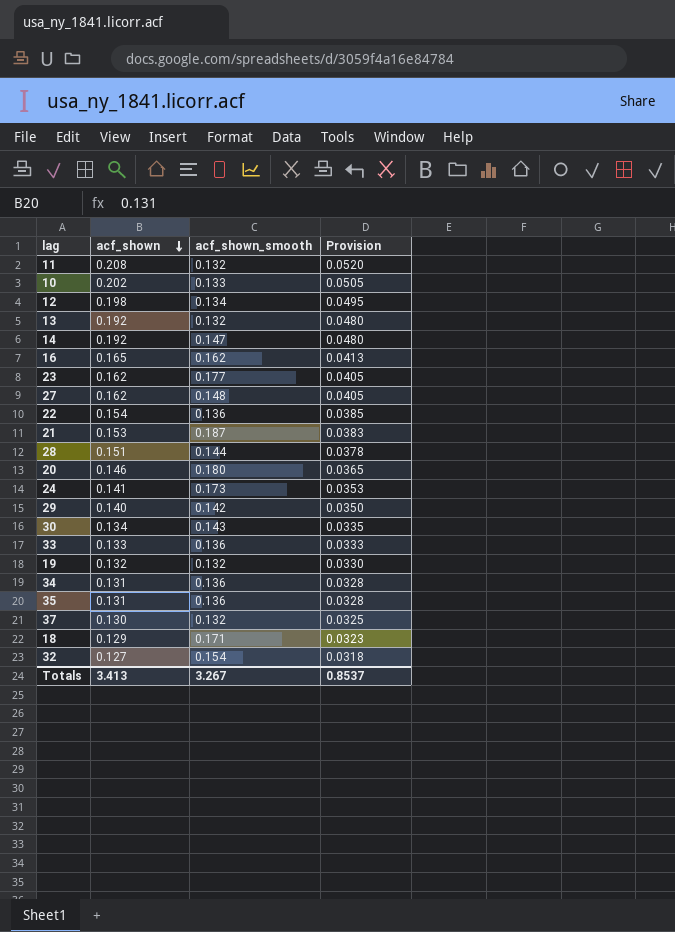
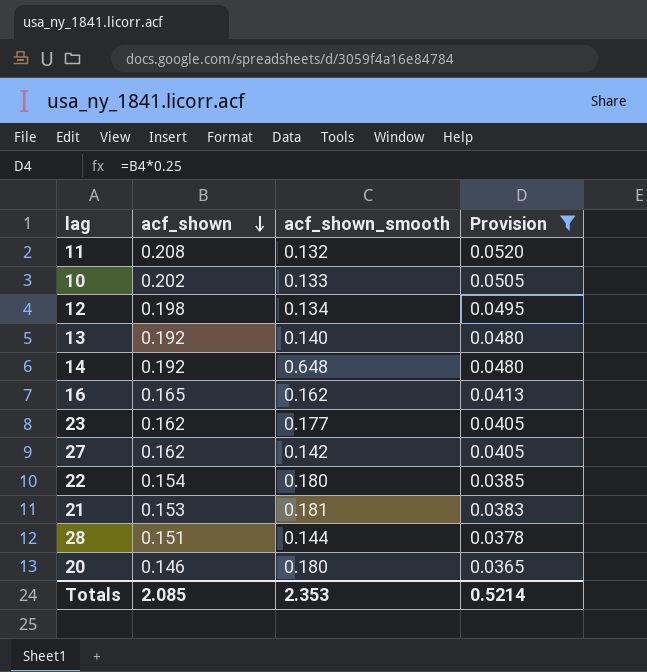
filter: none -> Provision >= 0.0365
13 | acf_shown_smooth: 0.132 -> 0.140
14 | acf_shown_smooth: 0.147 -> 0.648
27 | acf_shown_smooth: 0.148 -> 0.142
22 | acf_shown_smooth: 0.136 -> 0.180
21 | acf_shown_smooth: 0.187 -> 0.181
Totals | acf_shown: 3.413 -> 2.085
Totals | acf_shown_smooth: 3.267 -> 2.353
Totals | Provision: 0.8537 -> 0.5214

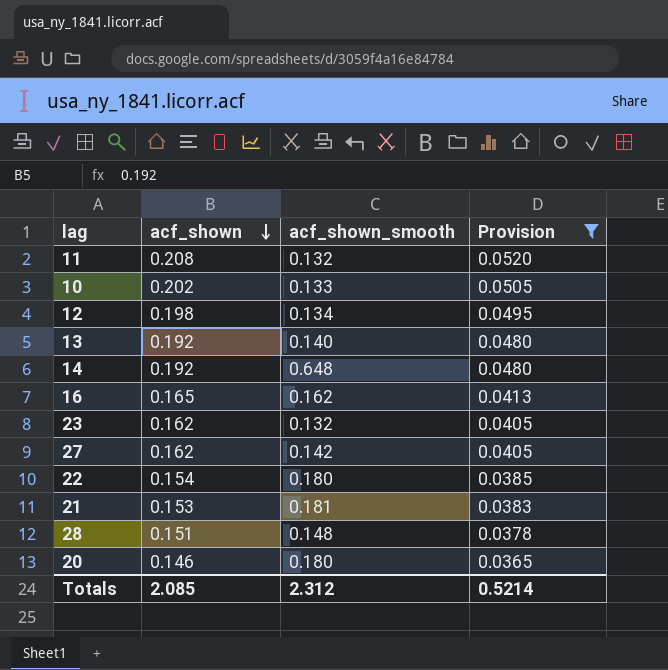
23 | acf_shown_smooth: 0.177 -> 0.132
28 | acf_shown_smooth: 0.144 -> 0.148
Totals | acf_shown_smooth: 2.353 -> 2.312

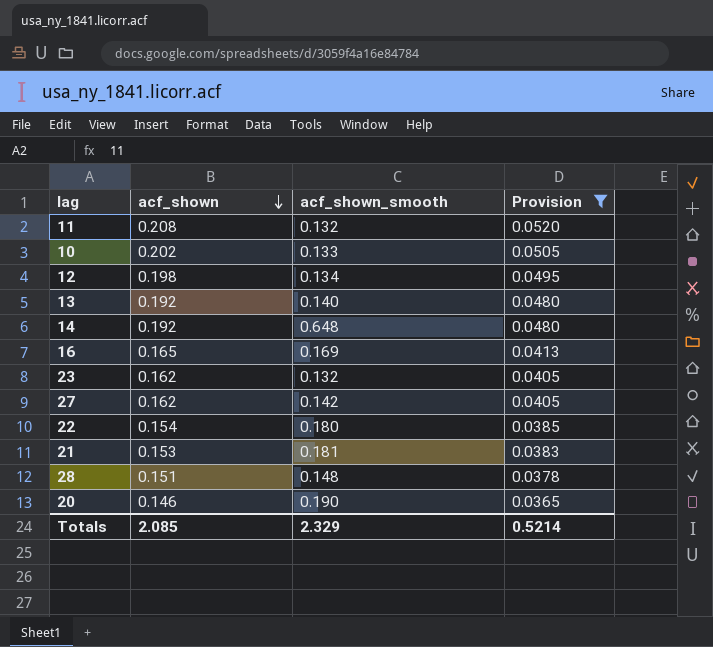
16 | acf_shown_smooth: 0.162 -> 0.169
20 | acf_shown_smooth: 0.180 -> 0.190
Totals | acf_shown_smooth: 2.312 -> 2.329

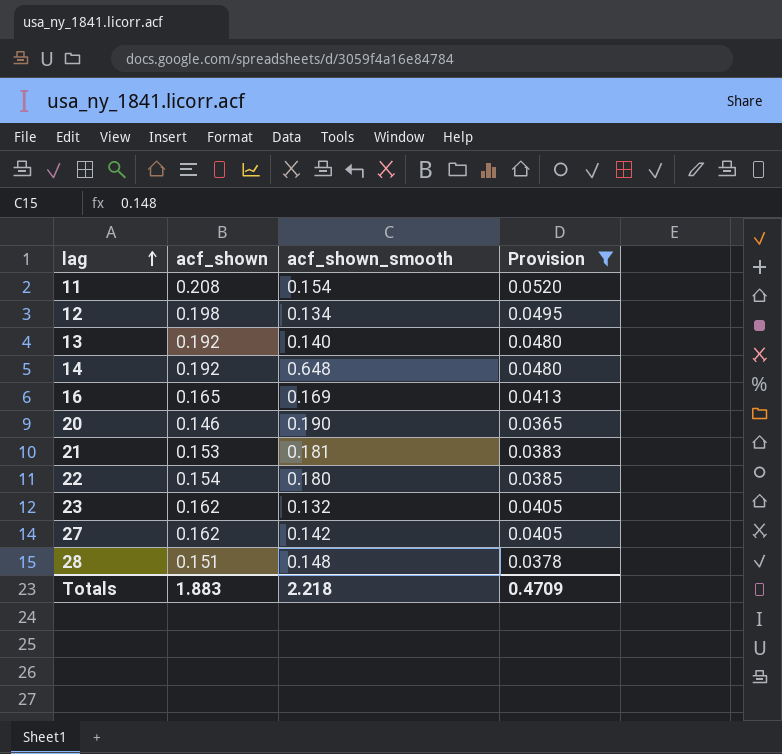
row order: acf_shown descending -> lag ascending
row 10: 0.202 | 0.133 | 0.0505 -> none
11 | acf_shown_smooth: 0.132 -> 0.154
Totals | acf_shown: 2.085 -> 1.883
Totals | acf_shown_smooth: 2.329 -> 2.218
Totals | Provision: 0.5214 -> 0.4709

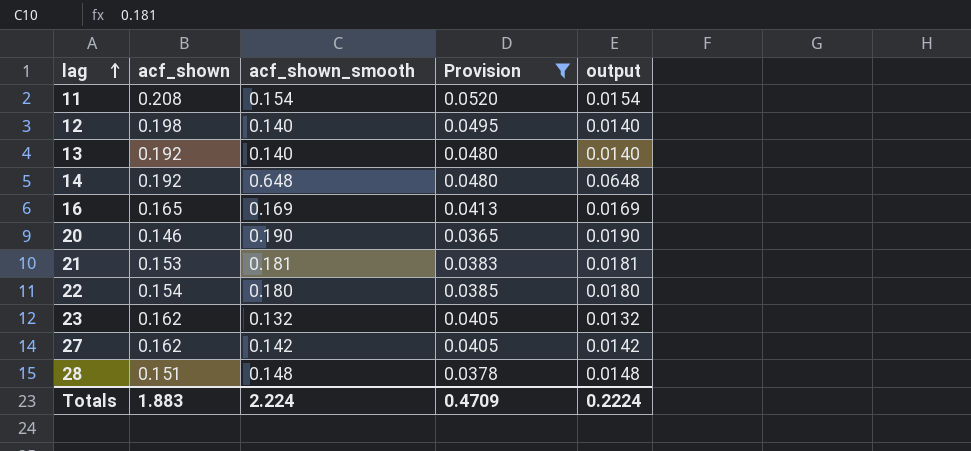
column output | formula: none -> [acf_shown_smooth] * 0.1
12 | acf_shown_smooth: 0.134 -> 0.140
Totals | acf_shown_smooth: 2.218 -> 2.224

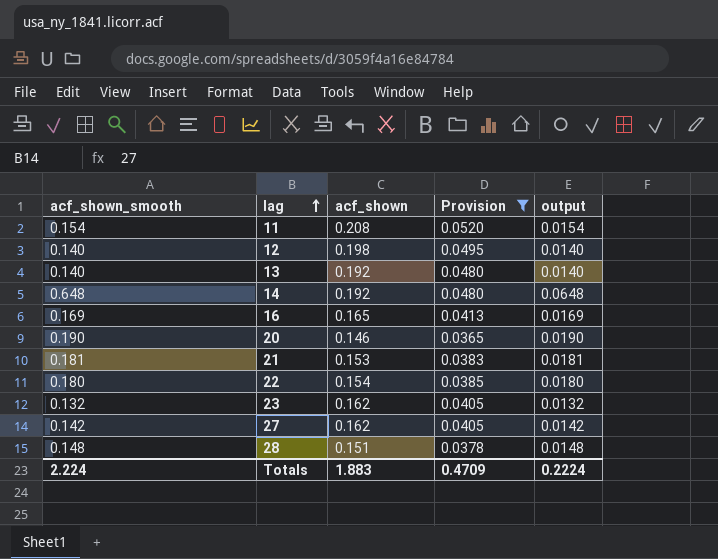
column acf_shown_smooth | position: 3 -> 1

